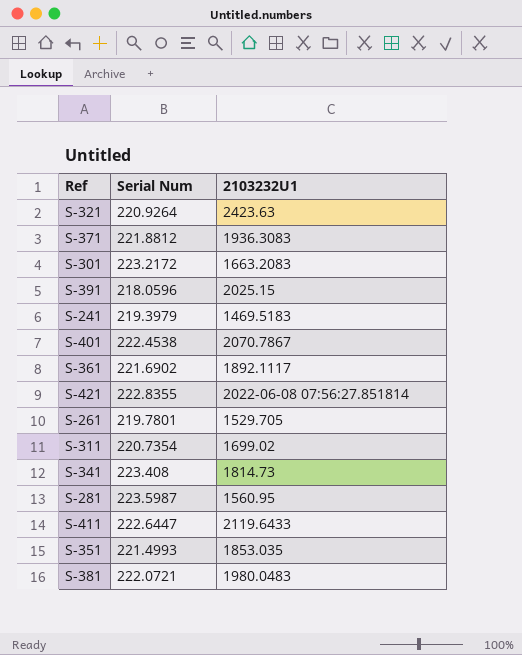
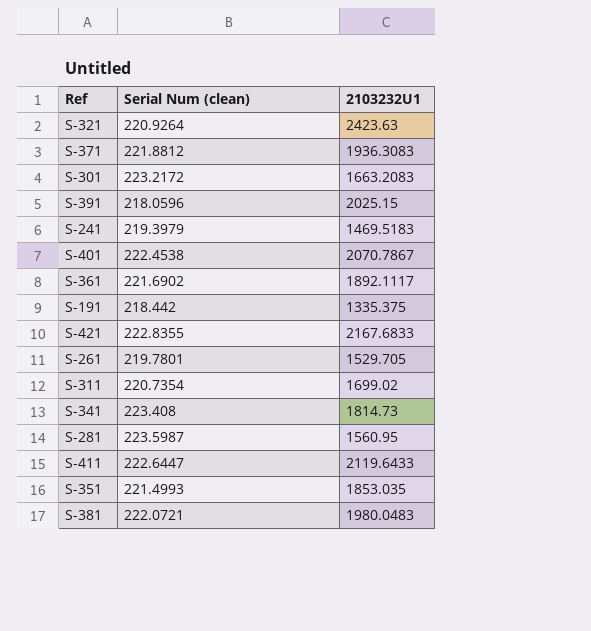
column name: Serial Num -> Serial Num (clean)
row S-191: none -> 218.442 | 1335.375
S-421 | 2103232U1: 2022-06-08 07:56:27.851814 -> 2167.6833

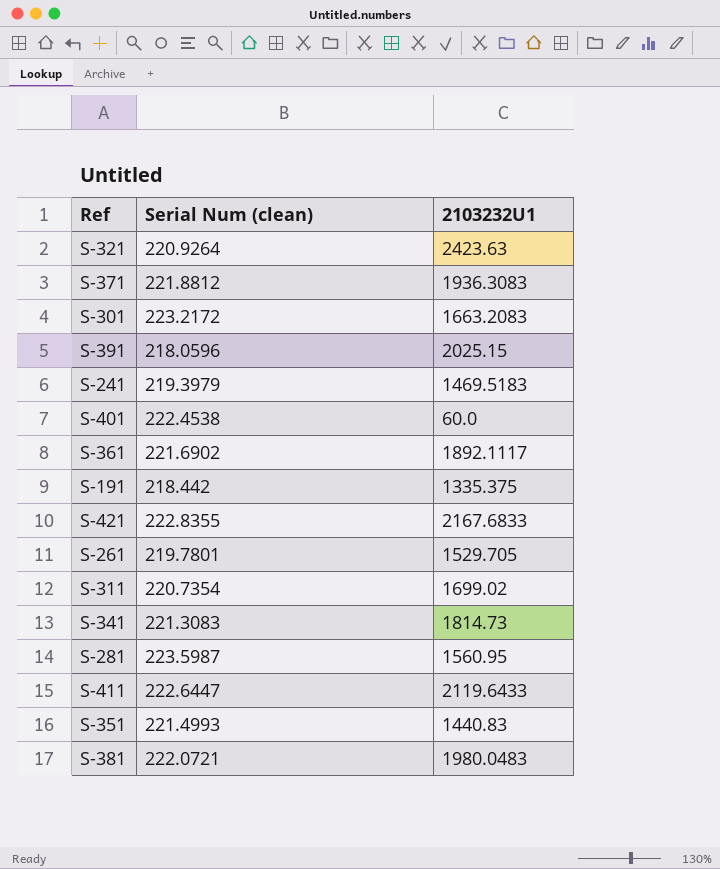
S-401 | 2103232U1: 2070.7867 -> 60.0
S-341 | Serial Num (clean): 223.408 -> 221.3083
S-351 | 2103232U1: 1853.035 -> 1440.83

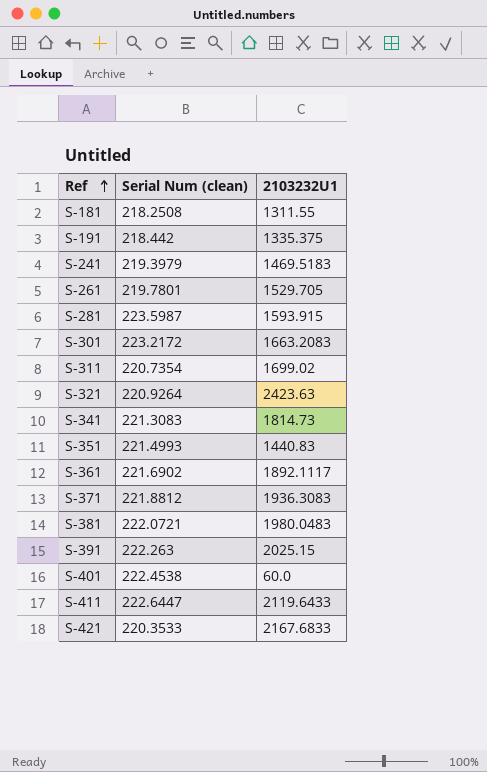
row order: none -> Ref ascending
row S-181: none -> 218.2508 | 1311.55
S-281 | 2103232U1: 1560.95 -> 1593.915
S-391 | Serial Num (clean): 218.0596 -> 222.263
S-421 | Serial Num (clean): 222.8355 -> 220.3533

